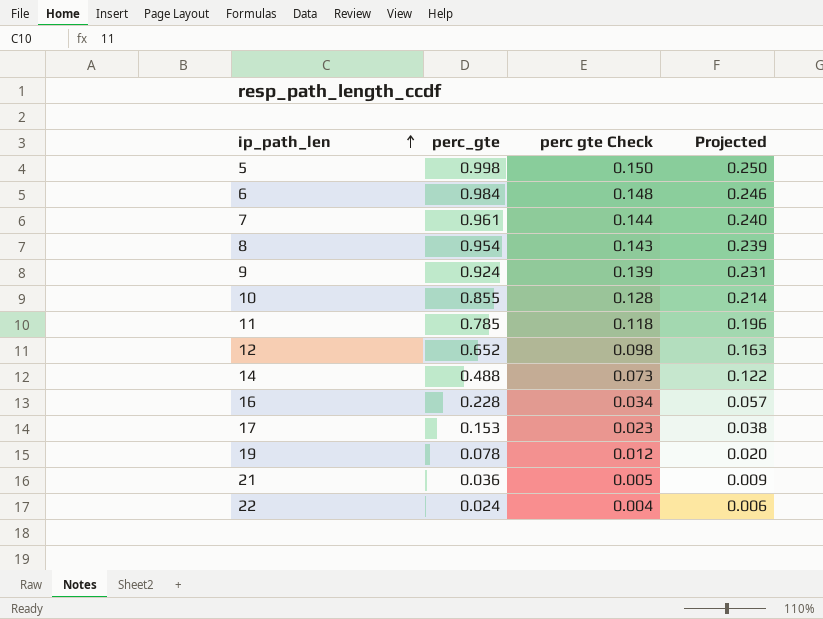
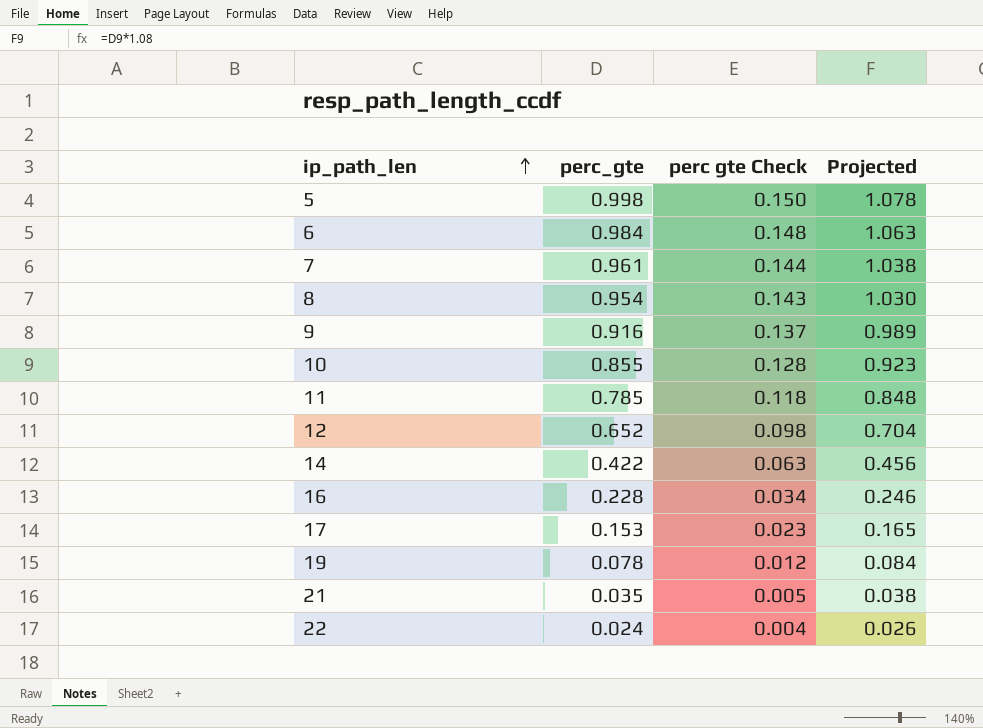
column Projected | formula: [perc_gte] * 0.25 -> [perc_gte] * 1.08
9 | perc_gte: 0.924 -> 0.916
9 | perc gte Check: 0.139 -> 0.137
14 | perc_gte: 0.488 -> 0.422
14 | perc gte Check: 0.073 -> 0.063
21 | perc_gte: 0.036 -> 0.035

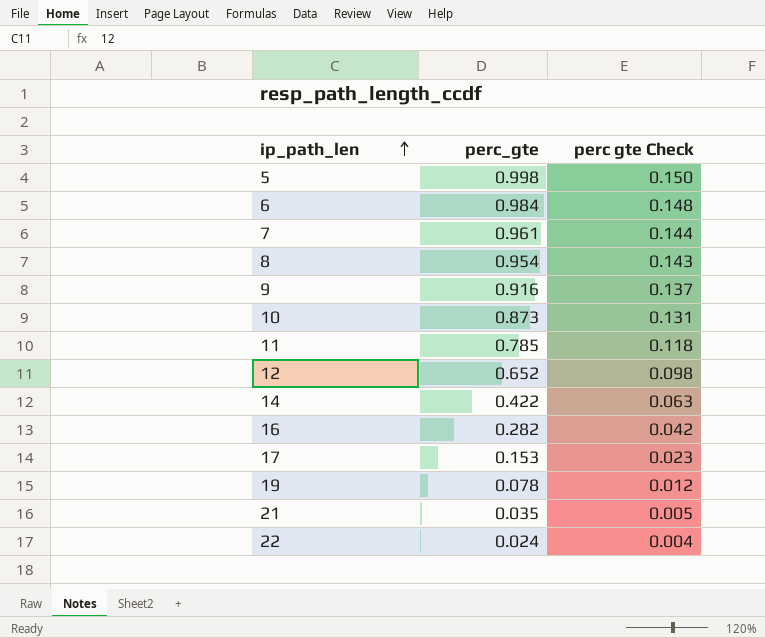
column Projected | formula: [perc_gte] * 1.08 -> none
10 | perc_gte: 0.855 -> 0.873
10 | perc gte Check: 0.128 -> 0.131
16 | perc_gte: 0.228 -> 0.282
16 | perc gte Check: 0.034 -> 0.042

